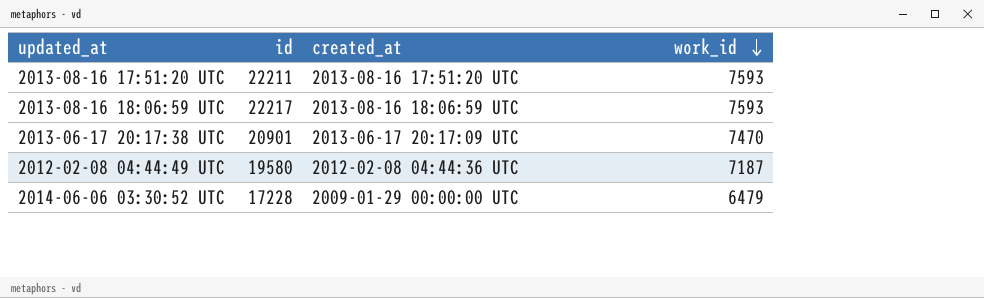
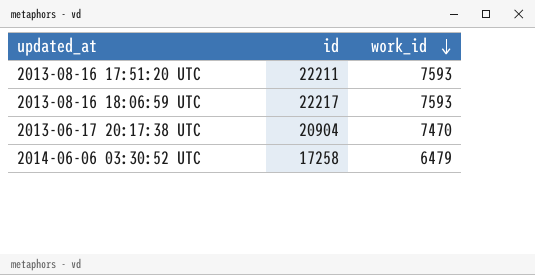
column created_at | position: 3 -> none
row 2012-02-08 04:44:49 UTC: 19580 | 2012-02-08 04:44:36 UTC | 7187 -> none
2013-06-17 20:17:38 UTC | id: 20901 -> 20904
2014-06-06 03:30:52 UTC | id: 17228 -> 17258

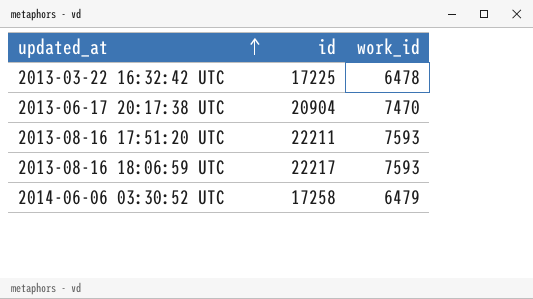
row order: work_id descending -> updated_at ascending
row 2013-03-22 16:32:42 UTC: none -> 17225 | 6478

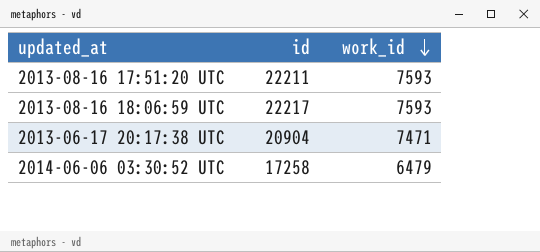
row order: updated_at ascending -> work_id descending
row 2013-03-22 16:32:42 UTC: 17225 | 6478 -> none
2013-06-17 20:17:38 UTC | work_id: 7470 -> 7471

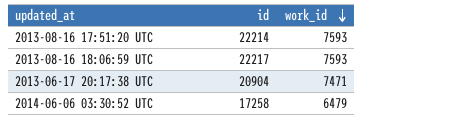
2013-08-16 17:51:20 UTC | id: 22211 -> 22214

